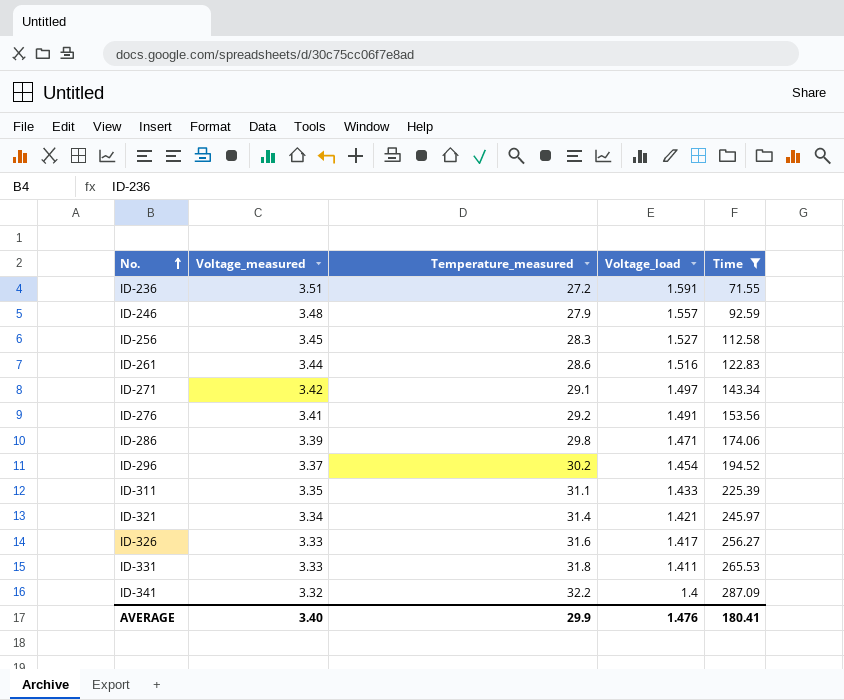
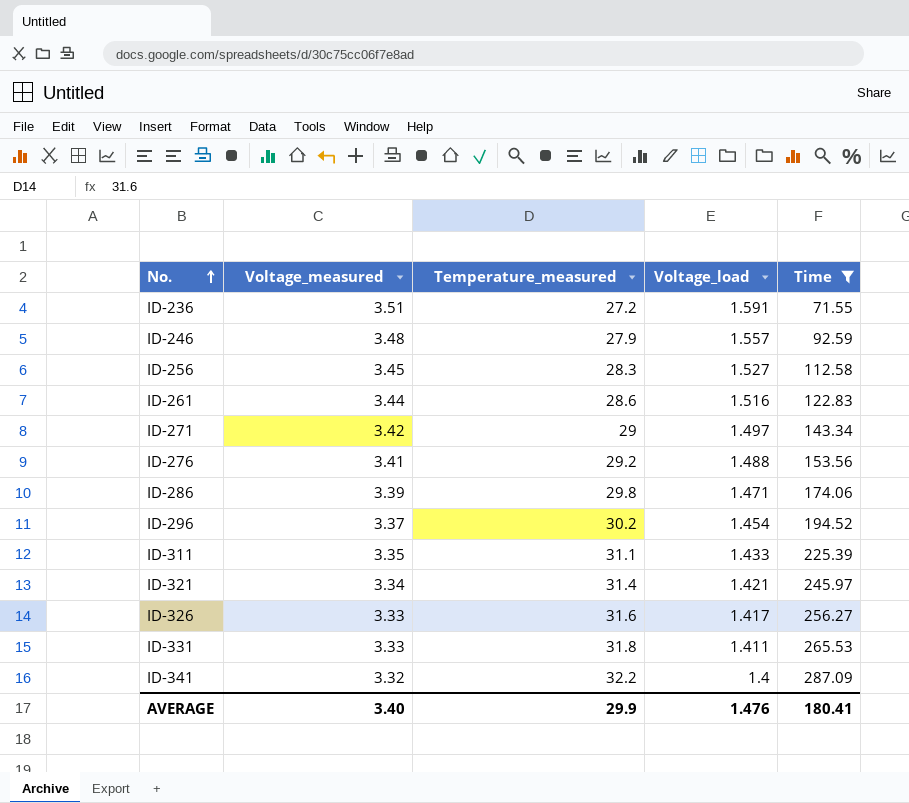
ID-271 | Temperature_measured: 29.1 -> 29
ID-276 | Voltage_load: 1.491 -> 1.488

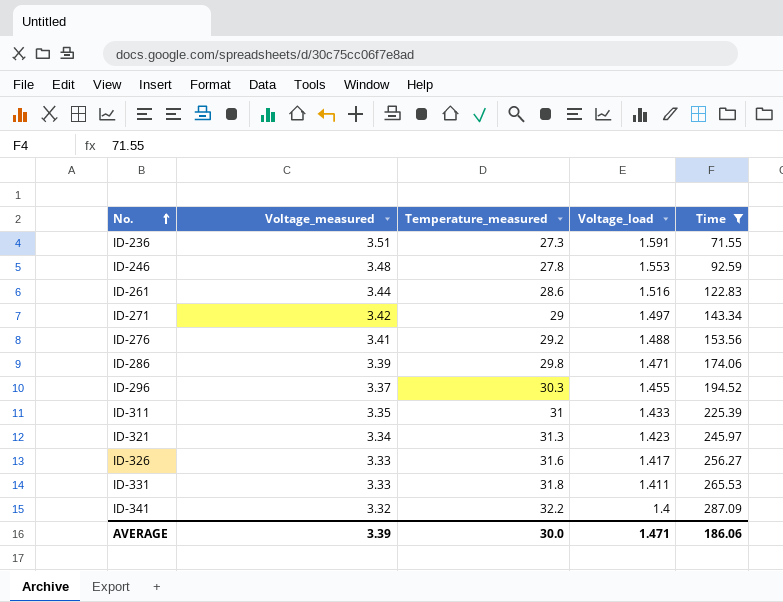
row ID-256: 3.45 | 28.3 | 1.527 | 112.58 -> none
ID-236 | Temperature_measured: 27.2 -> 27.3
ID-246 | Temperature_measured: 27.9 -> 27.8
ID-246 | Voltage_load: 1.557 -> 1.553
ID-296 | Temperature_measured: 30.2 -> 30.3
ID-296 | Voltage_load: 1.454 -> 1.455
ID-311 | Temperature_measured: 31.1 -> 31
ID-321 | Temperature_measured: 31.4 -> 31.3
ID-321 | Voltage_load: 1.421 -> 1.423
AVERAGE | Voltage_measured: 3.40 -> 3.39
AVERAGE | Temperature_measured: 29.9 -> 30.0
AVERAGE | Voltage_load: 1.476 -> 1.471
AVERAGE | Time: 180.41 -> 186.06

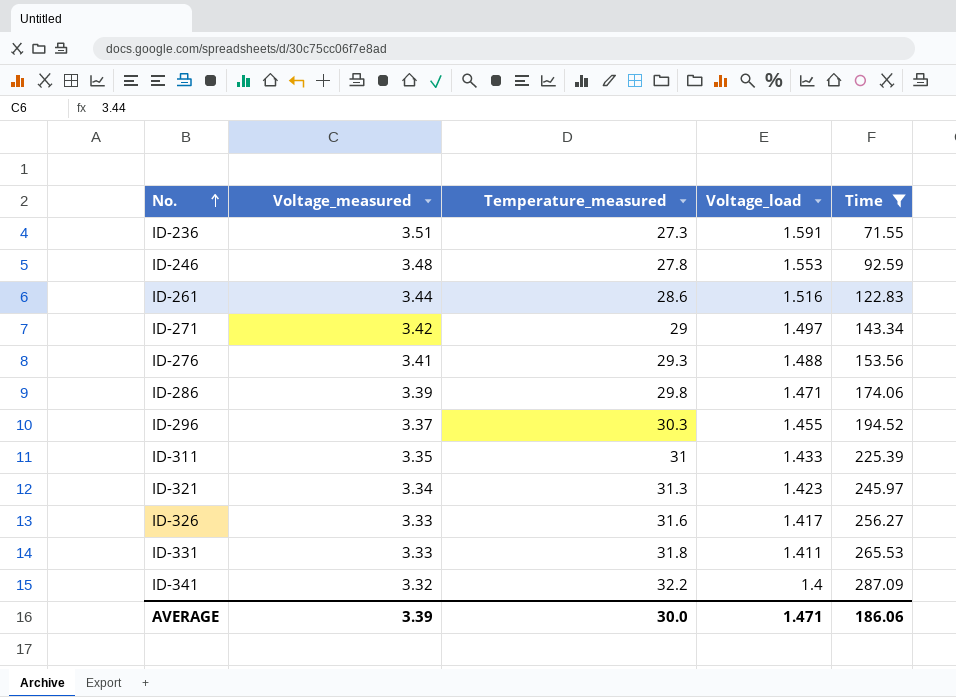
ID-276 | Temperature_measured: 29.2 -> 29.3

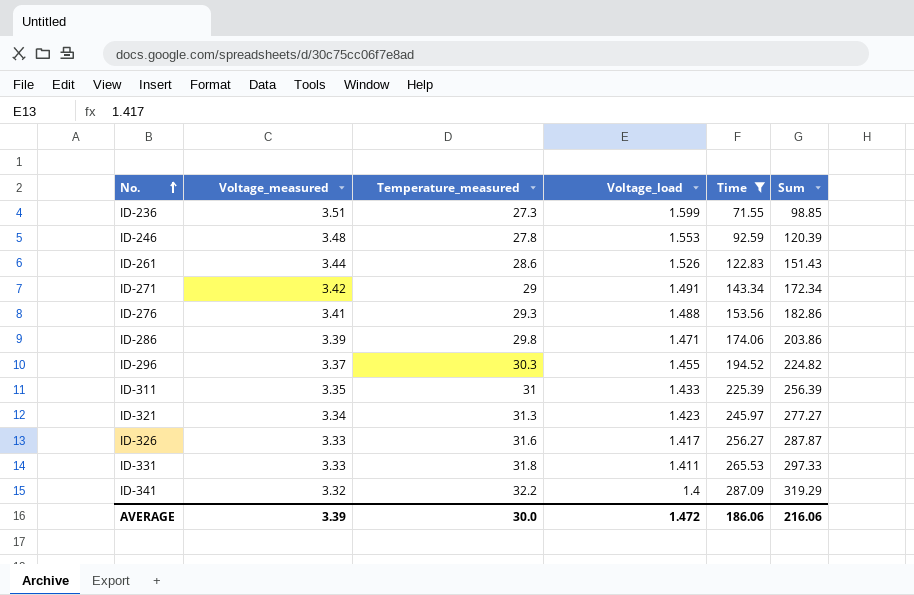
column Sum | formula: none -> [Temperature_measured] + [Time]
ID-236 | Voltage_load: 1.591 -> 1.599
ID-261 | Voltage_load: 1.516 -> 1.526
ID-271 | Voltage_load: 1.497 -> 1.491
AVERAGE | Voltage_load: 1.471 -> 1.472

